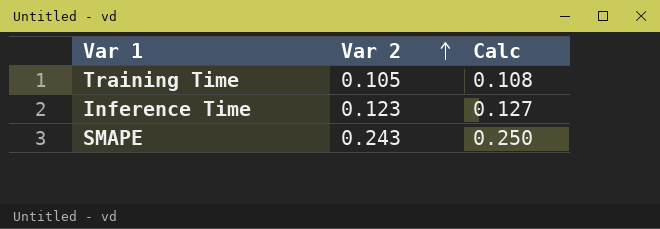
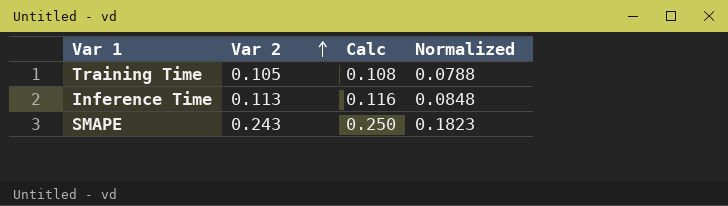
column Normalized | formula: none -> [Var 2] * 0.75
Inference Time | Var 2: 0.123 -> 0.113
Inference Time | Calc: 0.127 -> 0.116

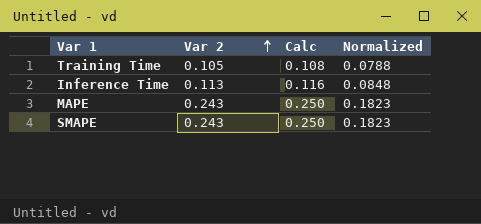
row MAPE: none -> 0.243 | 0.250 | 0.1823

